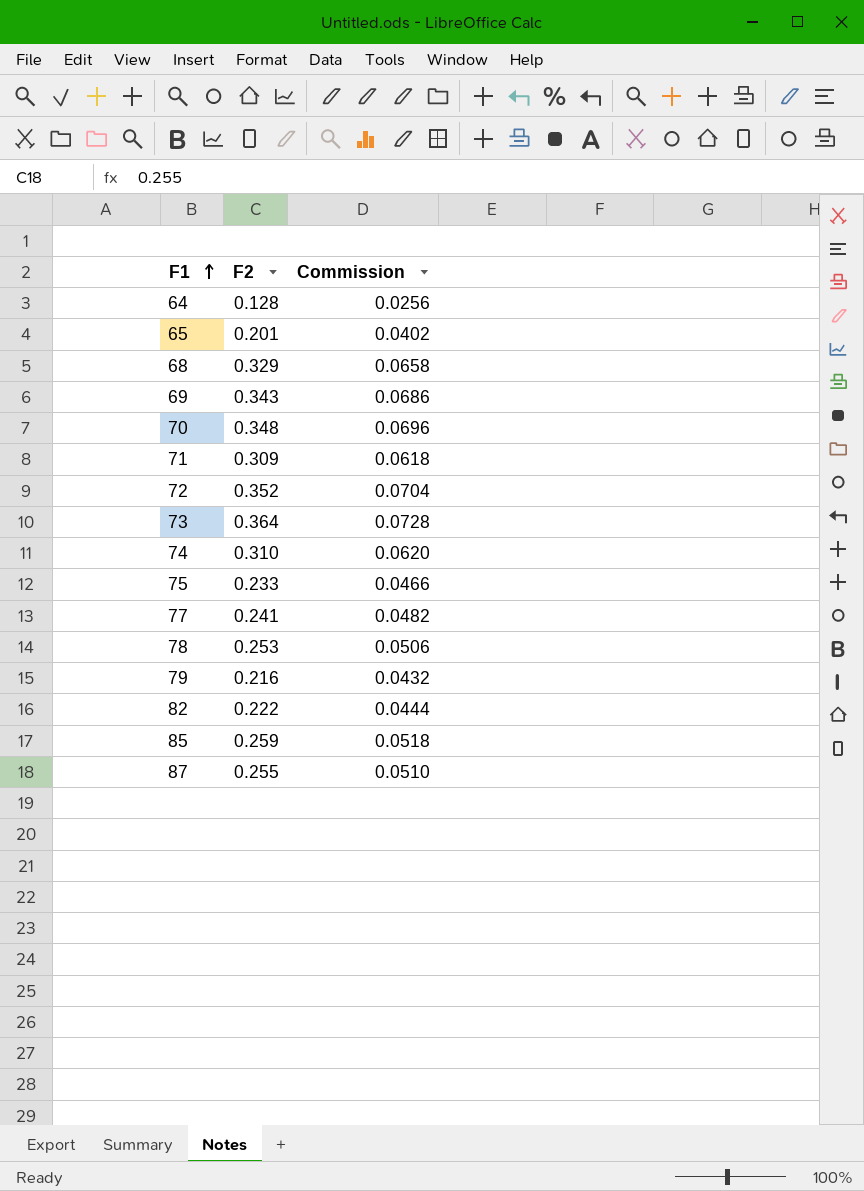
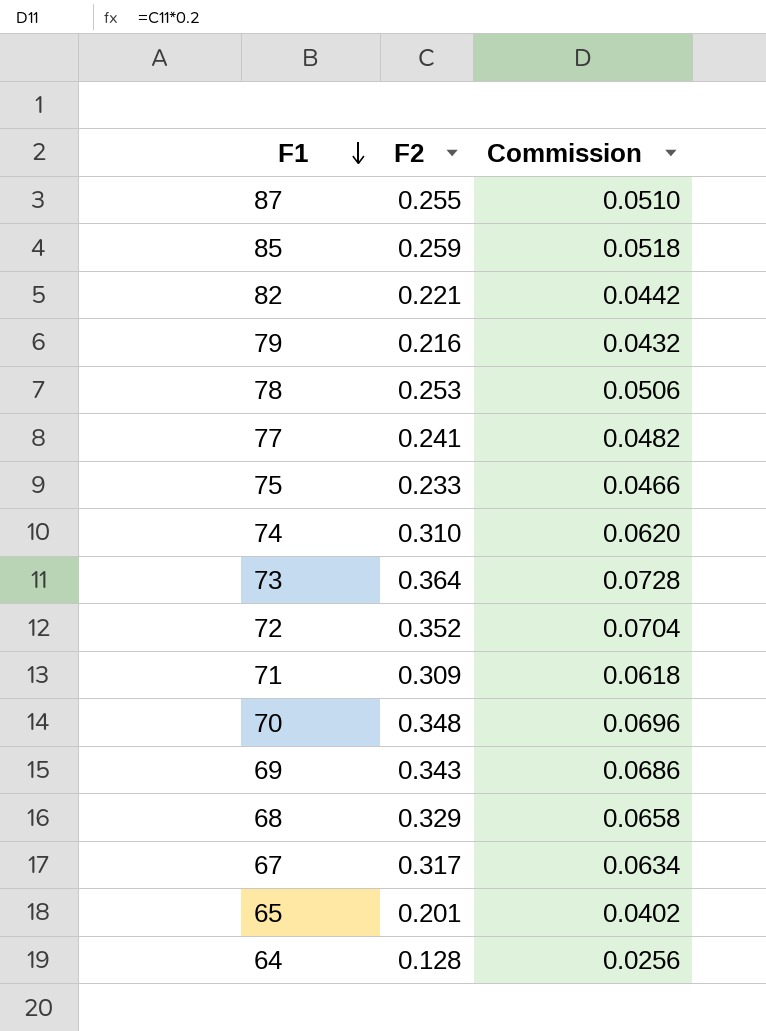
row order: F1 ascending -> F1 descending
82 | F2: 0.222 -> 0.221
82 | Commission: 0.0444 -> 0.0442
row 67: none -> 0.317 | 0.0634

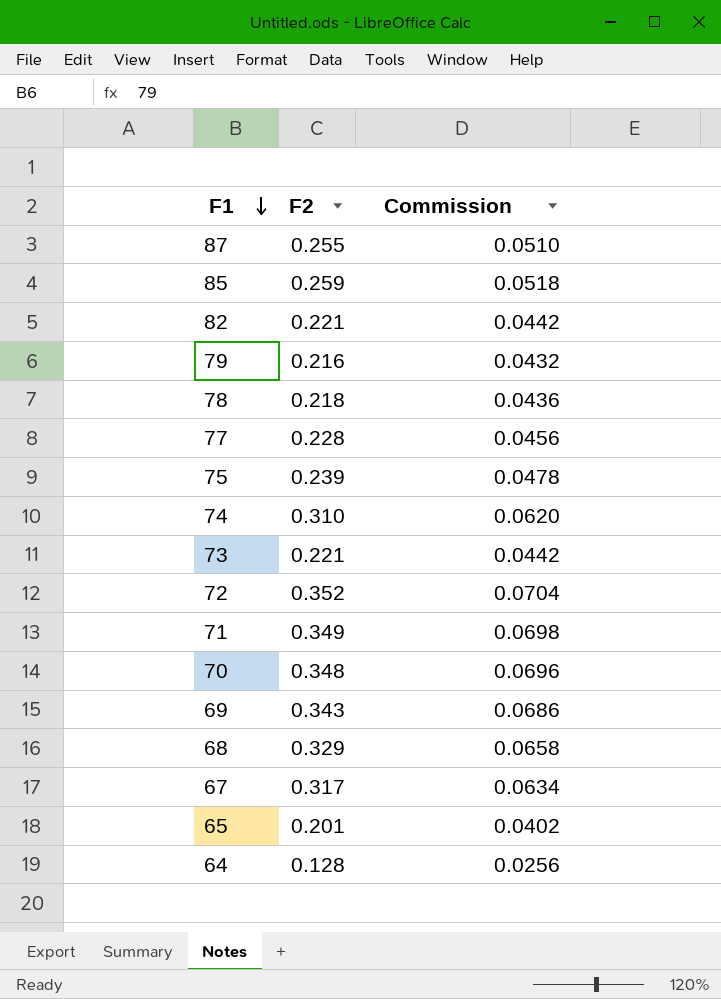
78 | F2: 0.253 -> 0.218
78 | Commission: 0.0506 -> 0.0436
77 | F2: 0.241 -> 0.228
77 | Commission: 0.0482 -> 0.0456
75 | F2: 0.233 -> 0.239
75 | Commission: 0.0466 -> 0.0478
73 | F2: 0.364 -> 0.221
73 | Commission: 0.0728 -> 0.0442
71 | F2: 0.309 -> 0.349
71 | Commission: 0.0618 -> 0.0698

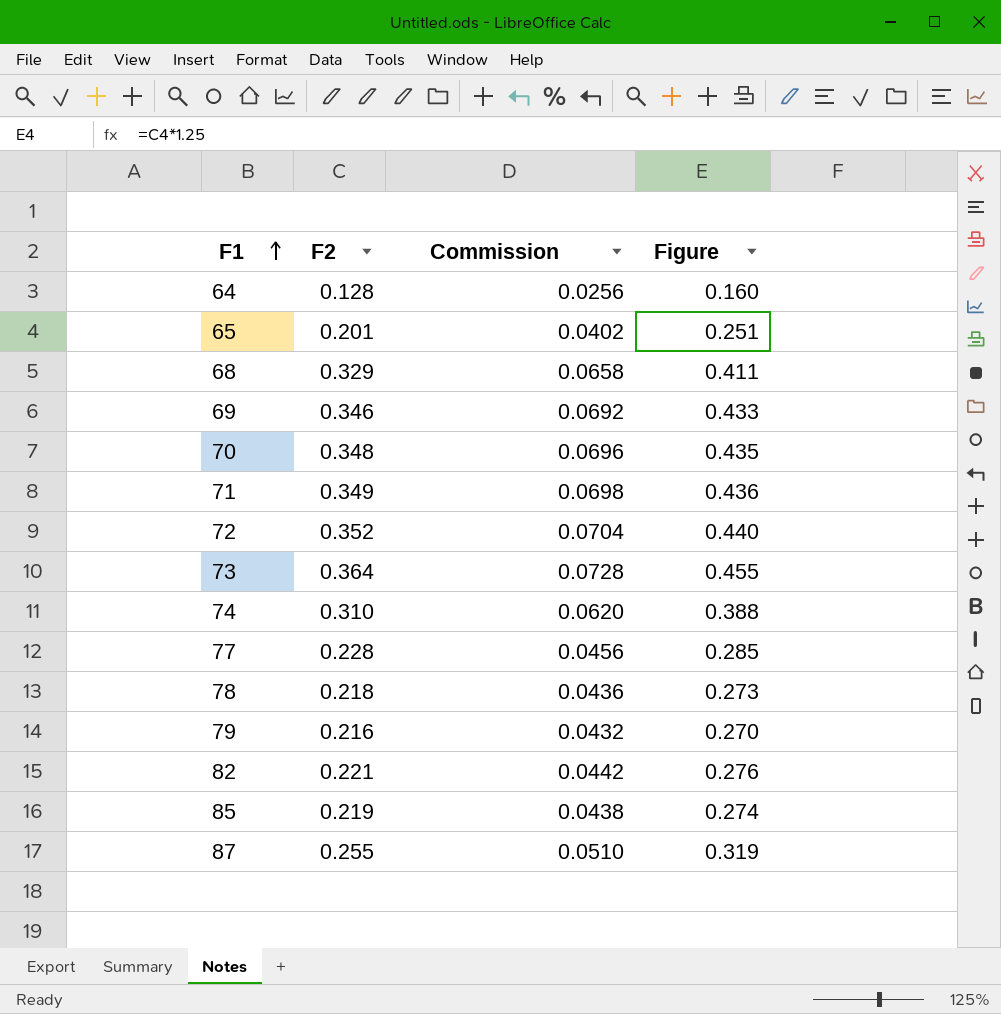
row order: F1 descending -> F1 ascending
column Figure | formula: none -> [F2] * 1.25
row 75: 0.239 | 0.0478 -> none
row 67: 0.317 | 0.0634 -> none
69 | F2: 0.343 -> 0.346
69 | Commission: 0.0686 -> 0.0692
73 | F2: 0.221 -> 0.364
73 | Commission: 0.0442 -> 0.0728
85 | F2: 0.259 -> 0.219
85 | Commission: 0.0518 -> 0.0438

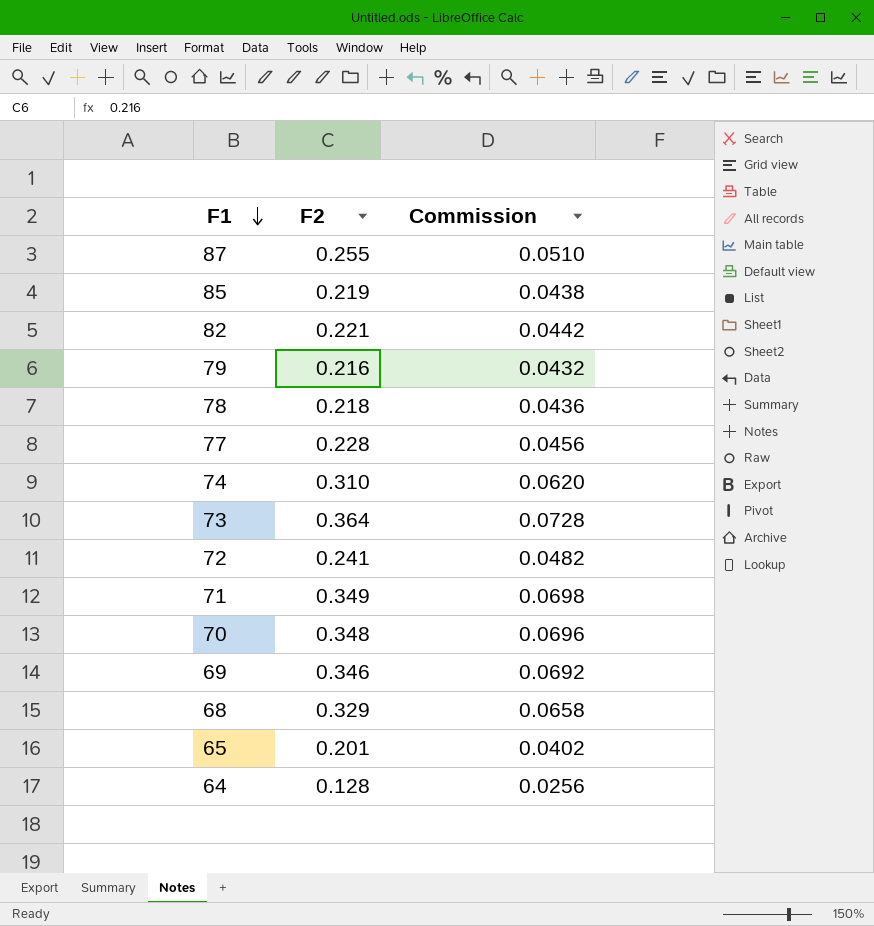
row order: F1 ascending -> F1 descending
column Figure | formula: [F2] * 1.25 -> none
72 | F2: 0.352 -> 0.241
72 | Commission: 0.0704 -> 0.0482

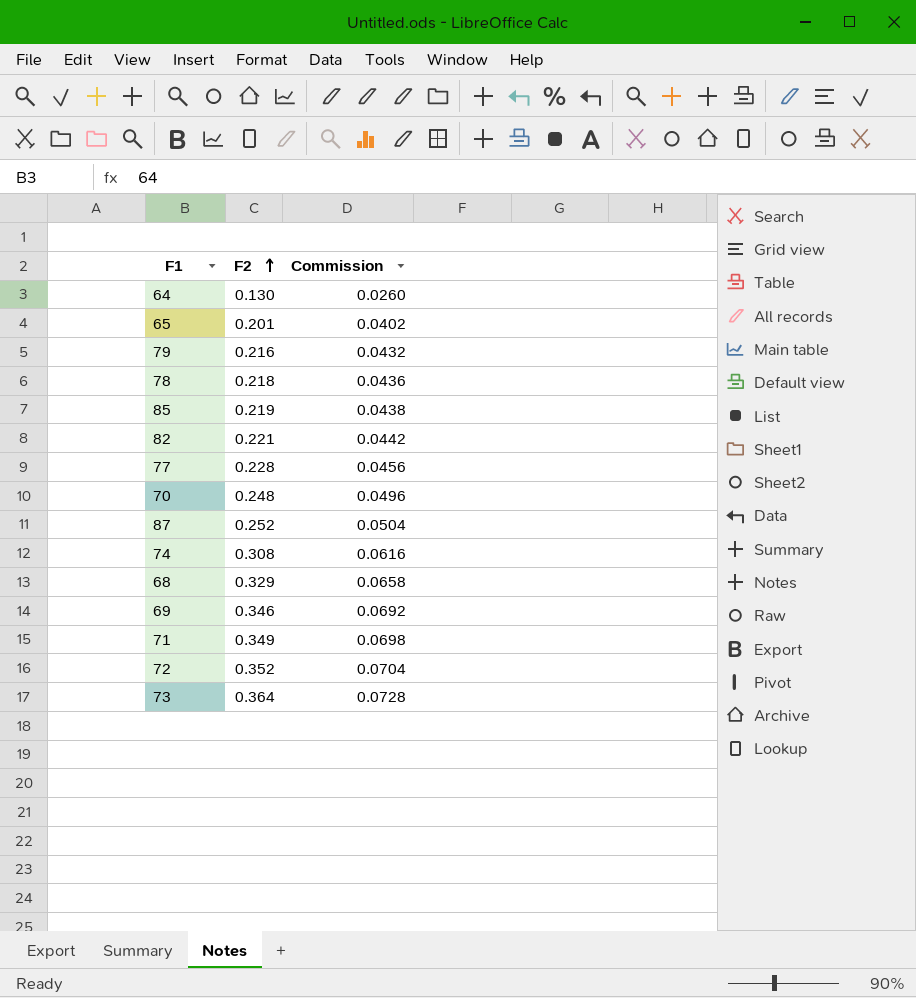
row order: F1 descending -> F2 ascending
64 | F2: 0.128 -> 0.130
64 | Commission: 0.0256 -> 0.0260
70 | F2: 0.348 -> 0.248
70 | Commission: 0.0696 -> 0.0496
87 | F2: 0.255 -> 0.252
87 | Commission: 0.0510 -> 0.0504
74 | F2: 0.310 -> 0.308
74 | Commission: 0.0620 -> 0.0616
72 | F2: 0.241 -> 0.352
72 | Commission: 0.0482 -> 0.0704

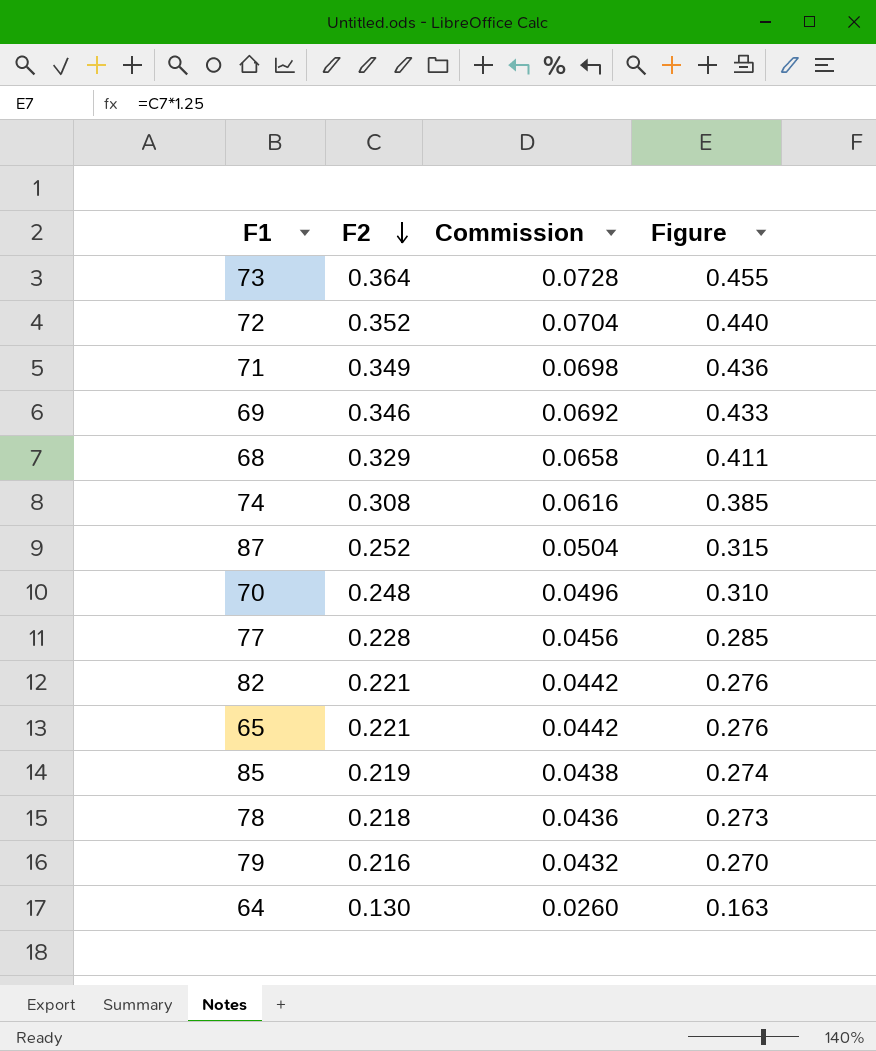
row order: F2 ascending -> F2 descending
column Figure | formula: none -> [F2] * 1.25
65 | F2: 0.201 -> 0.221
65 | Commission: 0.0402 -> 0.0442

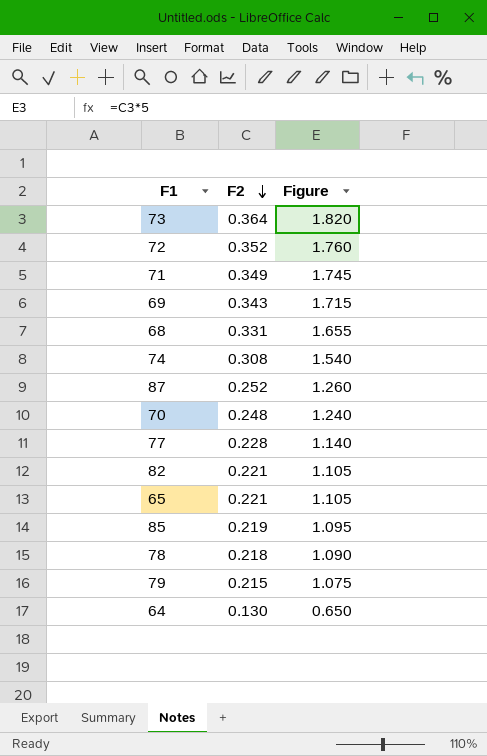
column Commission | formula: [F2] * 0.2 -> none
column Figure | formula: [F2] * 1.25 -> [F2] * 5
69 | F2: 0.346 -> 0.343
68 | F2: 0.329 -> 0.331
79 | F2: 0.216 -> 0.215

